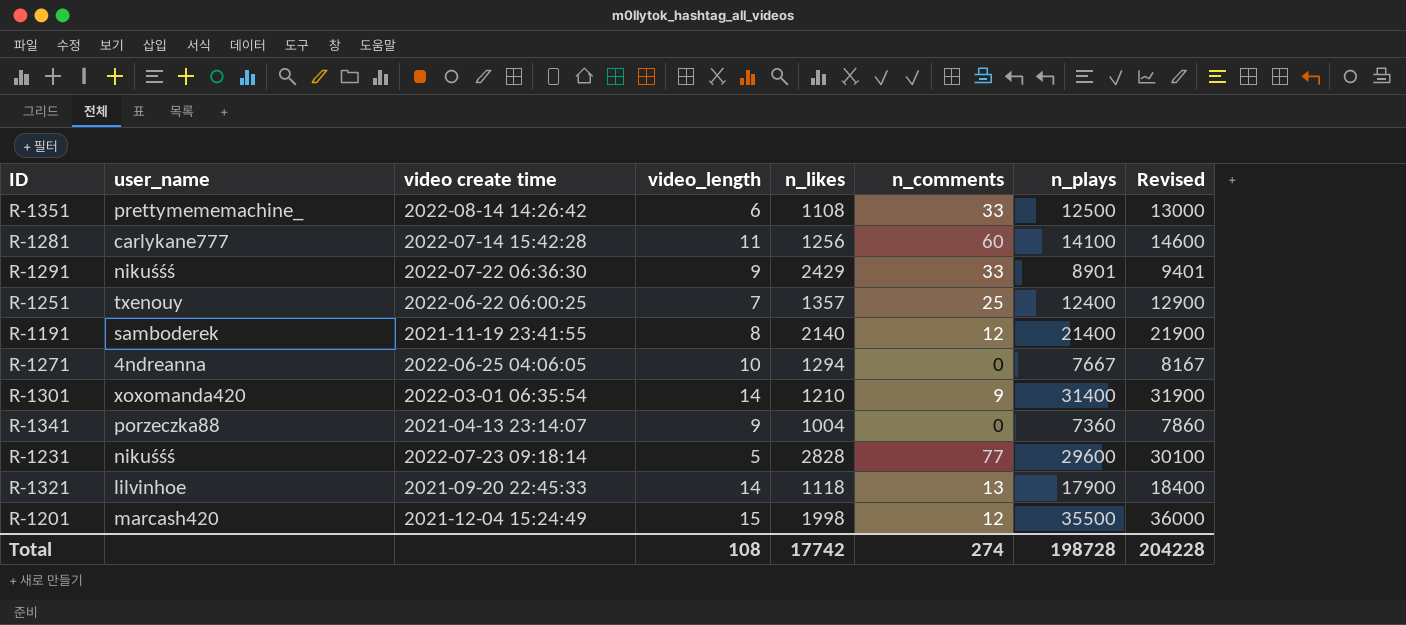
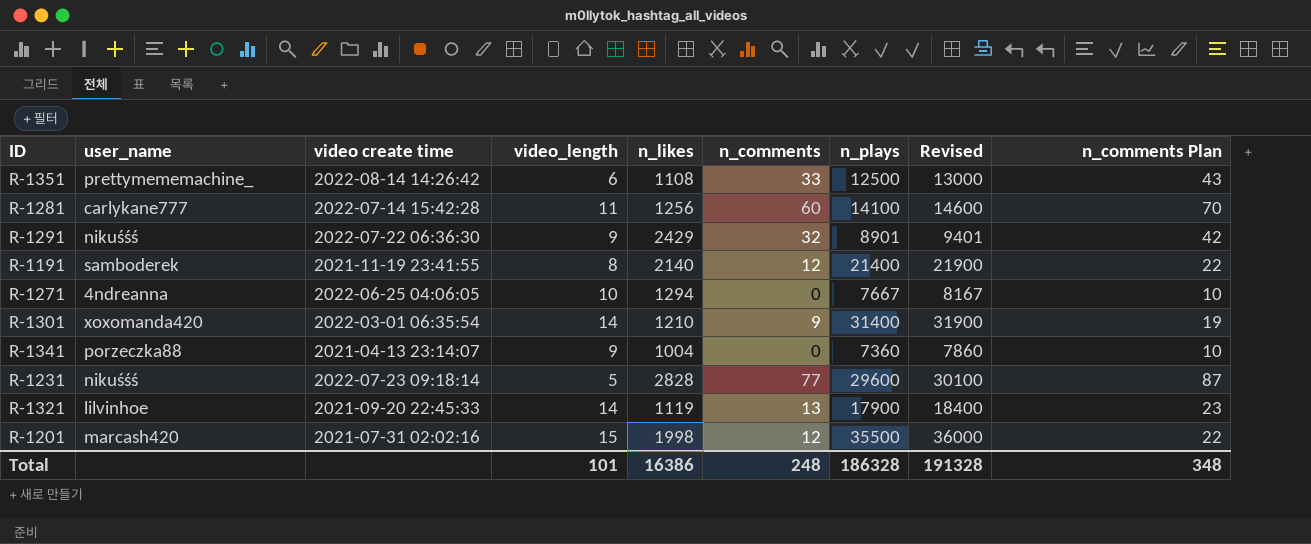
column n_comments Plan | formula: none -> [n_comments] + 10
row R-1251: txenouy | 2022-06-22 06:00:25 | 7 | 1357 | 25 | 12400 | 12900 -> none
R-1291 | n_comments: 33 -> 32
R-1321 | n_likes: 1118 -> 1119
R-1201 | video create time: 2021-12-04 15:24:49 -> 2021-07-31 02:02:16
Total | video_length: 108 -> 101
Total | n_likes: 17742 -> 16386
Total | n_comments: 274 -> 248
Total | n_plays: 198728 -> 186328
Total | Revised: 204228 -> 191328

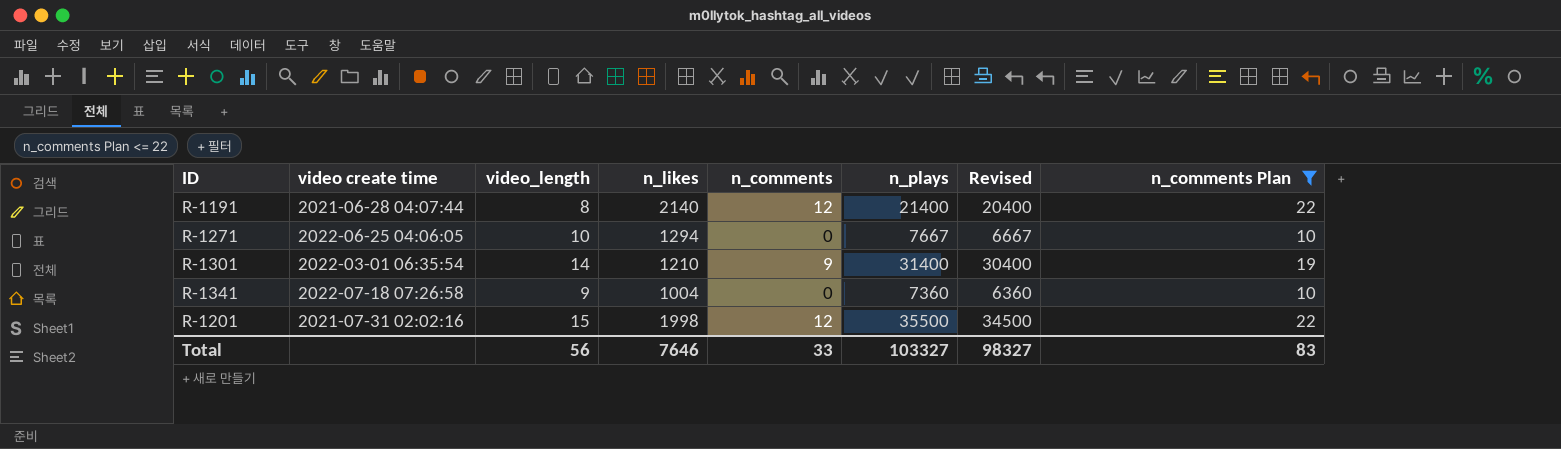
filter: none -> n_comments Plan <= 22
column user_name | position: 2 -> none
column Revised | formula: [n_plays] + 500 -> [n_plays] - 1000
R-1191 | video create time: 2021-11-19 23:41:55 -> 2021-06-28 04:07:44
R-1341 | video create time: 2021-04-13 23:14:07 -> 2022-07-18 07:26:58
Total | video_length: 101 -> 56
Total | n_likes: 16386 -> 7646
Total | n_comments: 248 -> 33
Total | n_plays: 186328 -> 103327
Total | Revised: 191328 -> 98327
Total | n_comments Plan: 348 -> 83

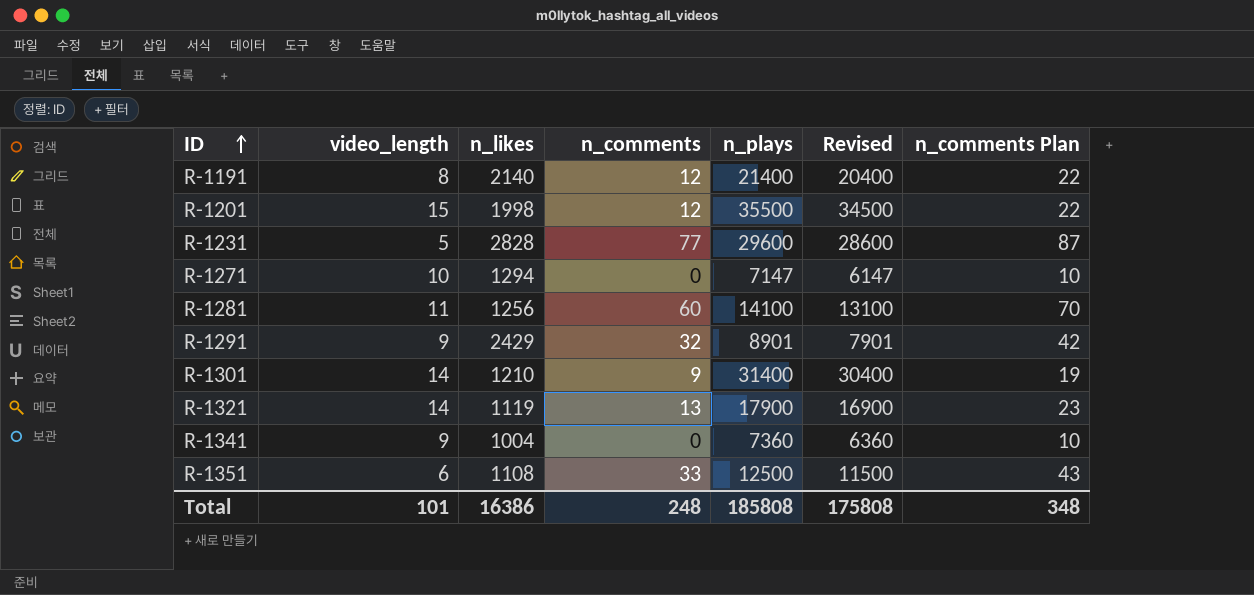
filter: n_comments Plan <= 22 -> none
row order: none -> ID ascending
column video create time | position: 2 -> none
R-1271 | n_plays: 7667 -> 7147
R-1271 | Revised: 6667 -> 6147
Total | video_length: 56 -> 101
Total | n_likes: 7646 -> 16386
Total | n_comments: 33 -> 248
Total | n_plays: 103327 -> 185808
Total | Revised: 98327 -> 175808
Total | n_comments Plan: 83 -> 348

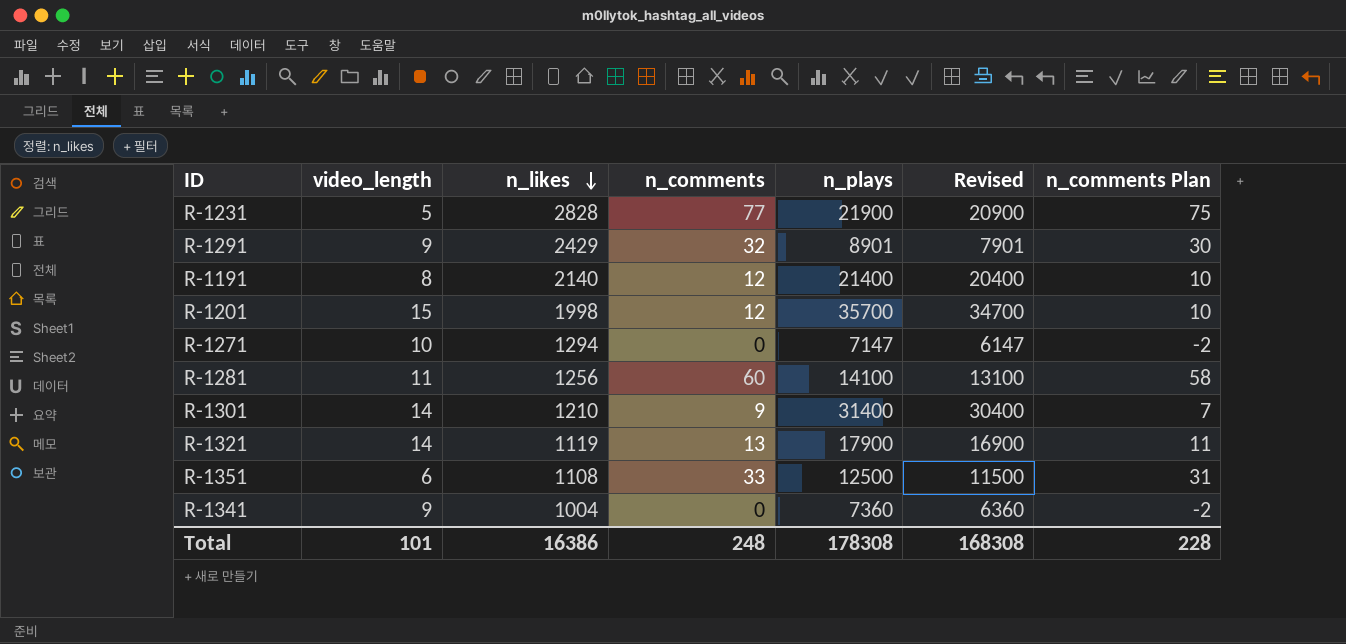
row order: ID ascending -> n_likes descending
column n_comments Plan | formula: [n_comments] + 10 -> [n_comments] - 2
R-1231 | n_plays: 29600 -> 21900
R-1231 | Revised: 28600 -> 20900
R-1201 | n_plays: 35500 -> 35700
R-1201 | Revised: 34500 -> 34700
Total | n_plays: 185808 -> 178308
Total | Revised: 175808 -> 168308
Total | n_comments Plan: 348 -> 228

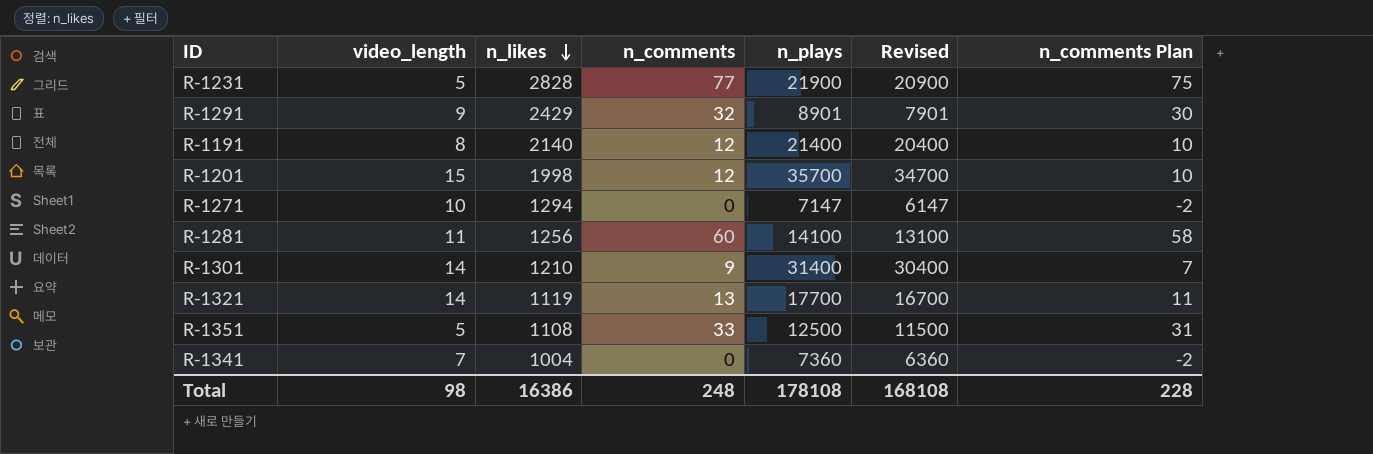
R-1321 | n_plays: 17900 -> 17700
R-1321 | Revised: 16900 -> 16700
R-1351 | video_length: 6 -> 5
R-1341 | video_length: 9 -> 7
Total | video_length: 101 -> 98
Total | n_plays: 178308 -> 178108
Total | Revised: 168308 -> 168108

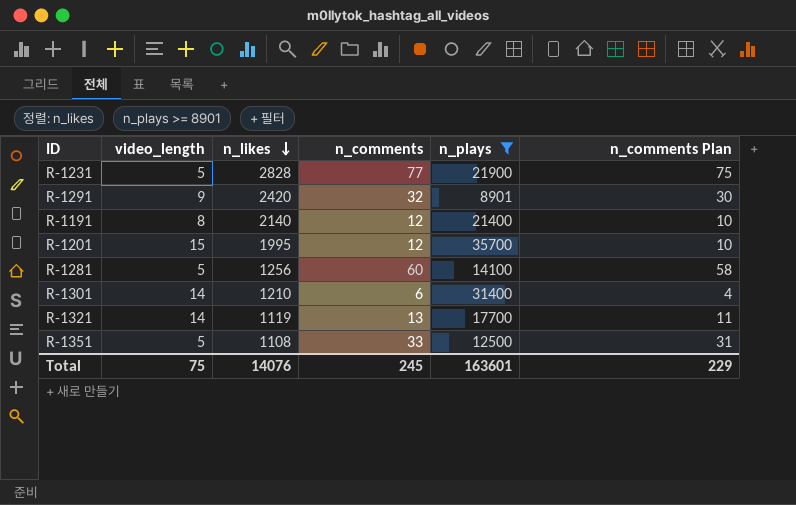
filter: none -> n_plays >= 8901
column Revised | formula: [n_plays] - 1000 -> none
R-1291 | n_likes: 2429 -> 2420
R-1201 | n_likes: 1998 -> 1995
R-1281 | video_length: 11 -> 5
R-1301 | n_comments: 9 -> 6
R-1301 | n_comments Plan: 7 -> 4
Total | video_length: 98 -> 75
Total | n_likes: 16386 -> 14076
Total | n_comments: 248 -> 245
Total | n_plays: 178108 -> 163601
Total | n_comments Plan: 228 -> 229

